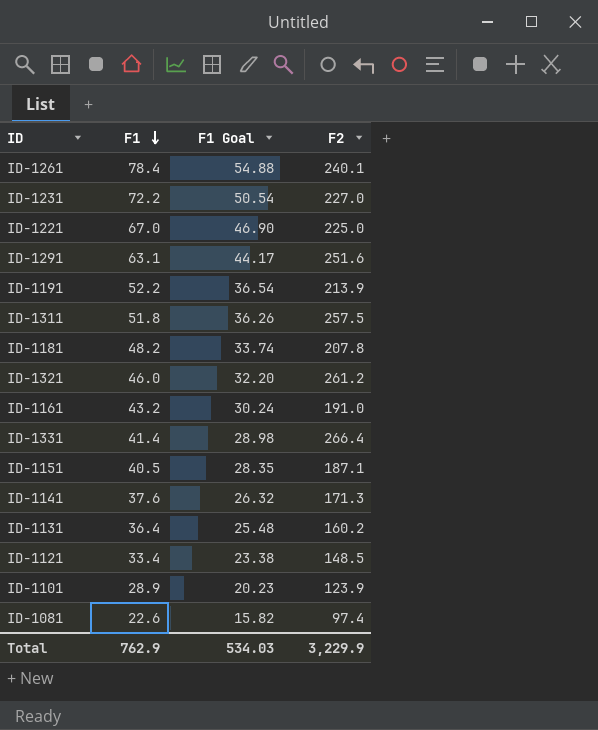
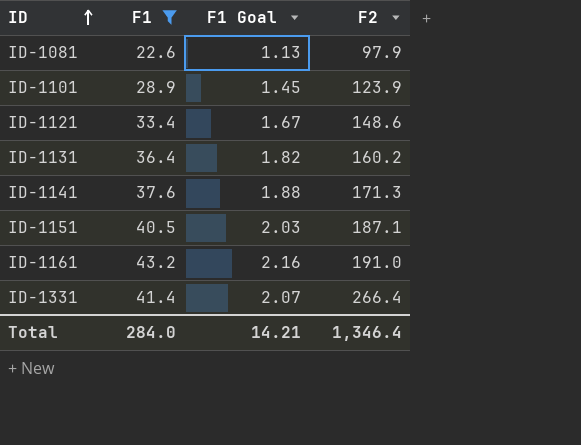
filter: none -> F1 <= 43.2
row order: F1 descending -> ID ascending
column F1 Goal | formula: [F1] * 0.7 -> [F1] * 0.05
ID-1081 | F2: 97.4 -> 97.9
ID-1121 | F2: 148.5 -> 148.6
Total | F1: 762.9 -> 284.0
Total | F1 Goal: 534.03 -> 14.21
Total | F2: 3,229.9 -> 1,346.4

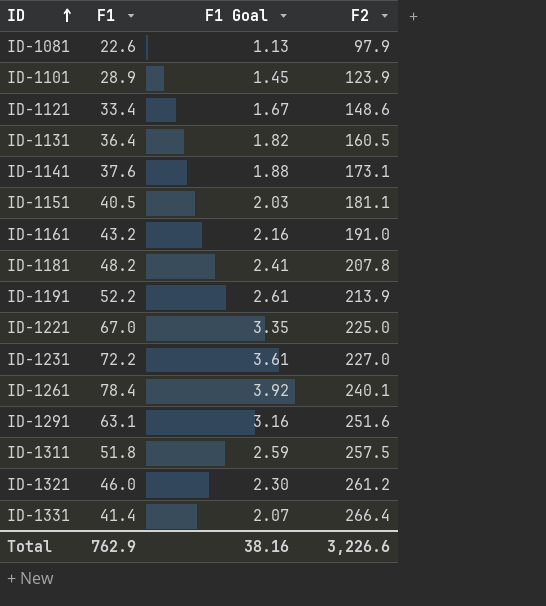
filter: F1 <= 43.2 -> none
ID-1131 | F2: 160.2 -> 160.5
ID-1141 | F2: 171.3 -> 173.1
ID-1151 | F2: 187.1 -> 181.1
Total | F1: 284.0 -> 762.9
Total | F1 Goal: 14.21 -> 38.16
Total | F2: 1,346.4 -> 3,226.6

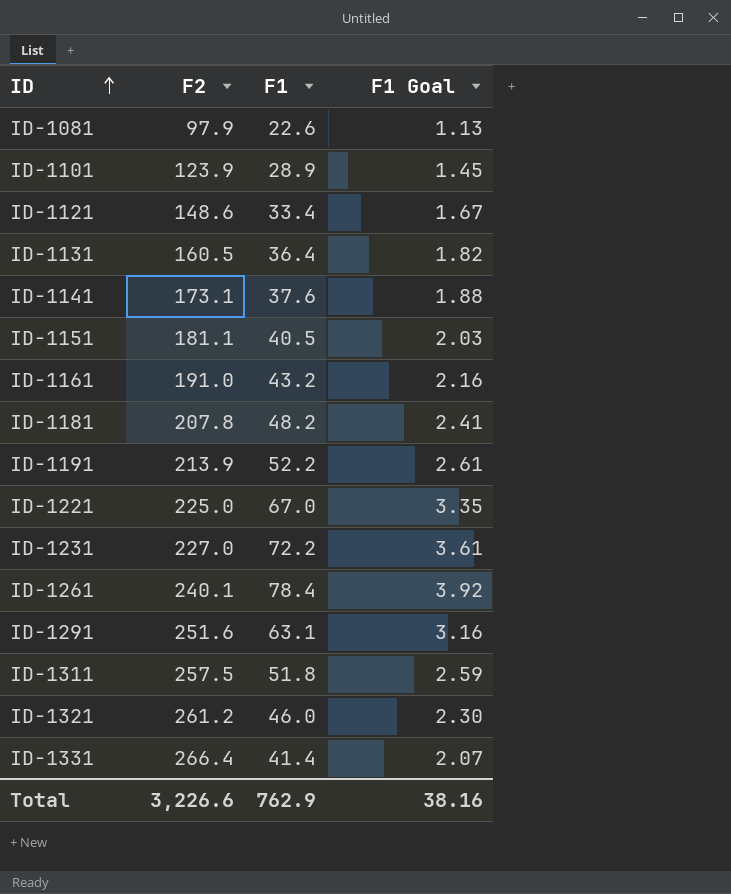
column F2 | position: 4 -> 2

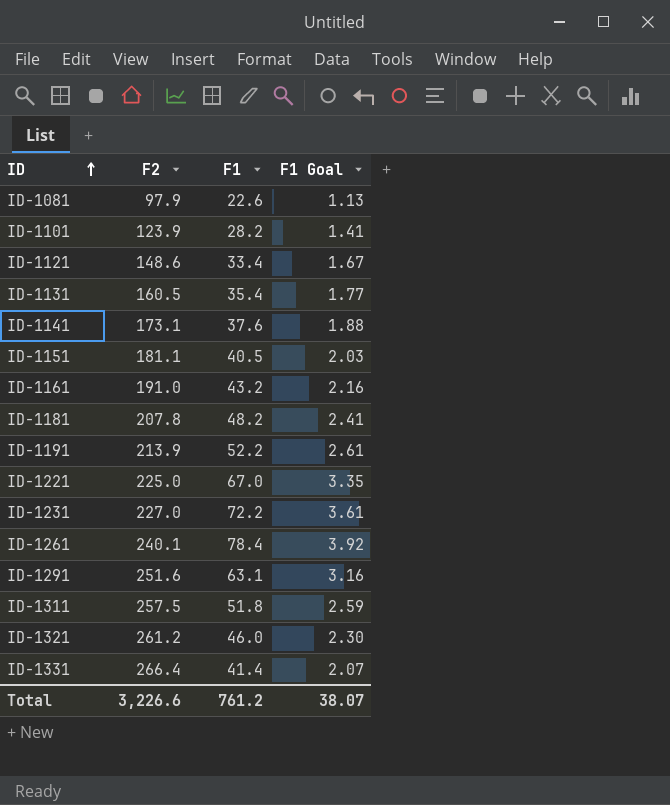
ID-1101 | F1: 28.9 -> 28.2
ID-1101 | F1 Goal: 1.45 -> 1.41
ID-1131 | F1: 36.4 -> 35.4
ID-1131 | F1 Goal: 1.82 -> 1.77
Total | F1: 762.9 -> 761.2
Total | F1 Goal: 38.16 -> 38.07

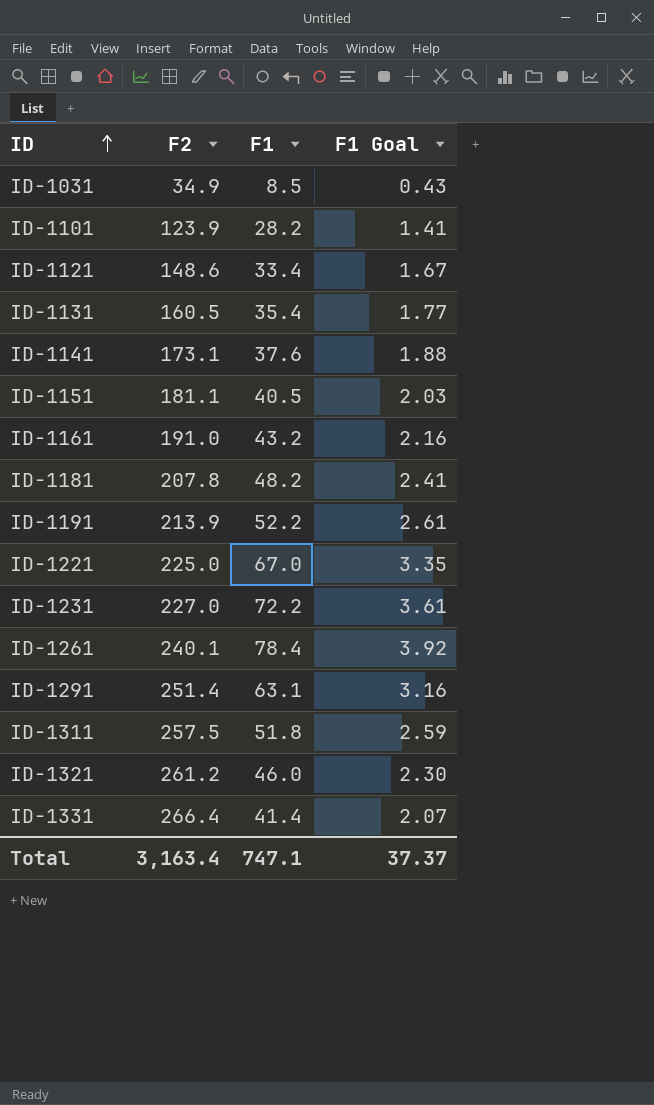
row ID-1081: 97.9 | 22.6 | 1.13 -> none
row ID-1031: none -> 34.9 | 8.5 | 0.43
ID-1291 | F2: 251.6 -> 251.4
Total | F2: 3,226.6 -> 3,163.4
Total | F1: 761.2 -> 747.1
Total | F1 Goal: 38.07 -> 37.37

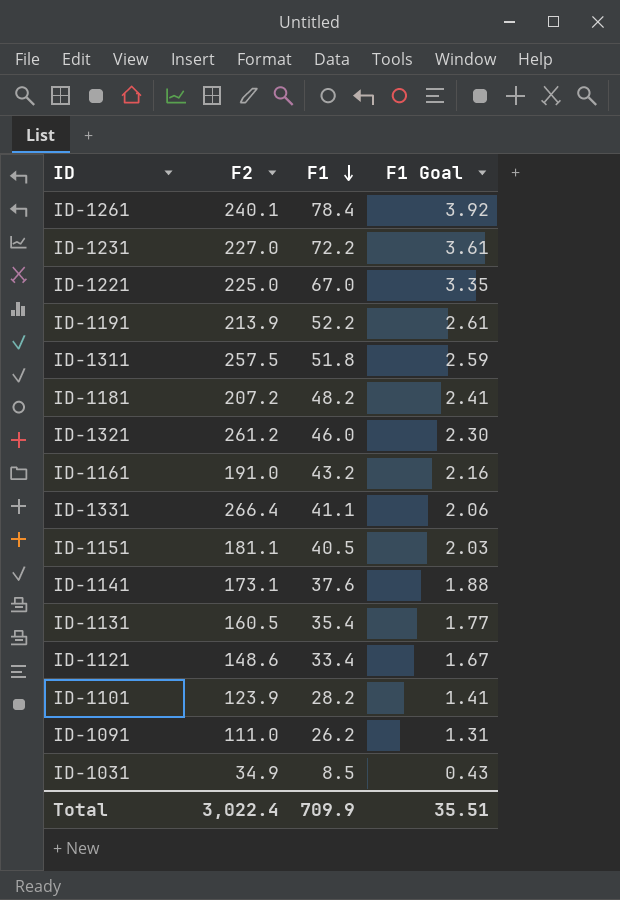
row order: ID ascending -> F1 descending
row ID-1291: 251.4 | 63.1 | 3.16 -> none
ID-1181 | F2: 207.8 -> 207.2
ID-1331 | F1: 41.4 -> 41.1
ID-1331 | F1 Goal: 2.07 -> 2.06
row ID-1091: none -> 111.0 | 26.2 | 1.31
Total | F2: 3,163.4 -> 3,022.4
Total | F1: 747.1 -> 709.9
Total | F1 Goal: 37.37 -> 35.51

